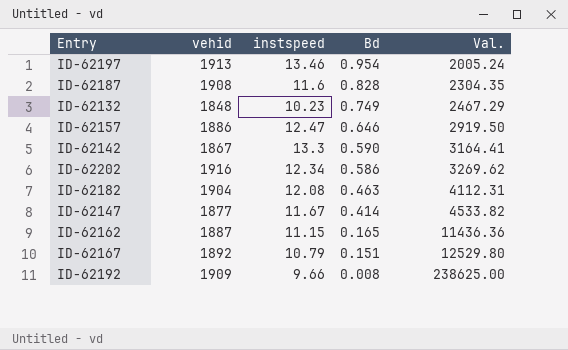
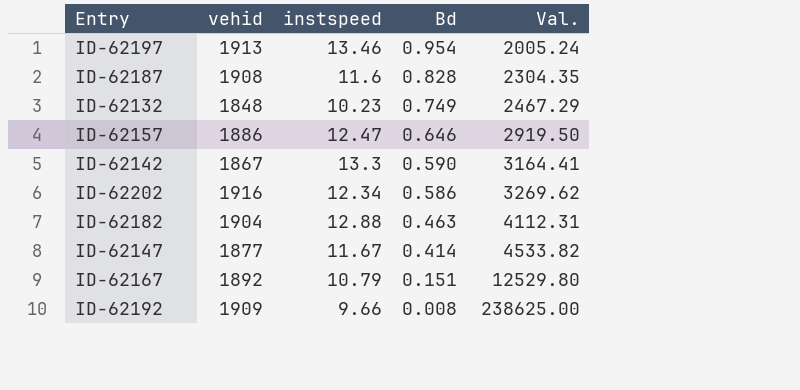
row ID-62162: 1887 | 11.15 | 0.165 | 11436.36 -> none
ID-62182 | instspeed: 12.08 -> 12.88

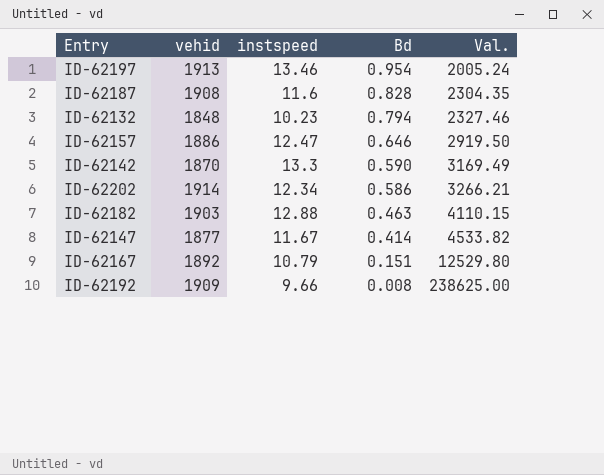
ID-62132 | Bd: 0.749 -> 0.794
ID-62132 | Val.: 2467.29 -> 2327.46
ID-62142 | vehid: 1867 -> 1870
ID-62142 | Val.: 3164.41 -> 3169.49
ID-62202 | vehid: 1916 -> 1914
ID-62202 | Val.: 3269.62 -> 3266.21
ID-62182 | vehid: 1904 -> 1903
ID-62182 | Val.: 4112.31 -> 4110.15

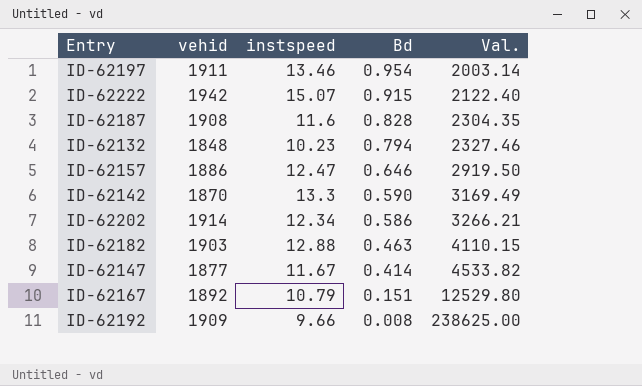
ID-62197 | vehid: 1913 -> 1911
ID-62197 | Val.: 2005.24 -> 2003.14
row ID-62222: none -> 1942 | 15.07 | 0.915 | 2122.40

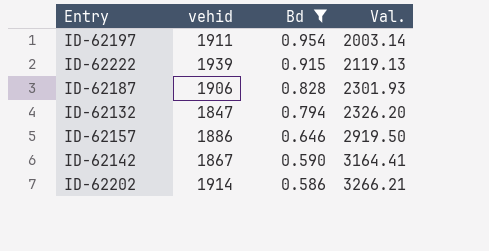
filter: none -> Bd >= 0.586
column instspeed | position: 3 -> none
ID-62222 | vehid: 1942 -> 1939
ID-62222 | Val.: 2122.40 -> 2119.13
ID-62187 | vehid: 1908 -> 1906
ID-62187 | Val.: 2304.35 -> 2301.93
ID-62132 | vehid: 1848 -> 1847
ID-62132 | Val.: 2327.46 -> 2326.20
ID-62142 | vehid: 1870 -> 1867
ID-62142 | Val.: 3169.49 -> 3164.41

